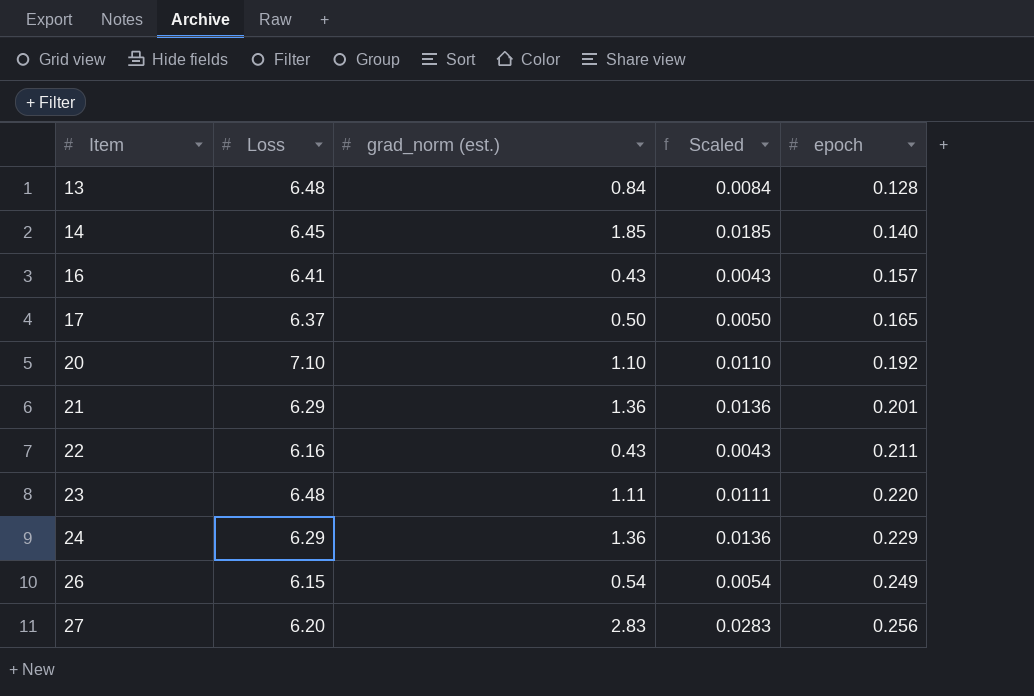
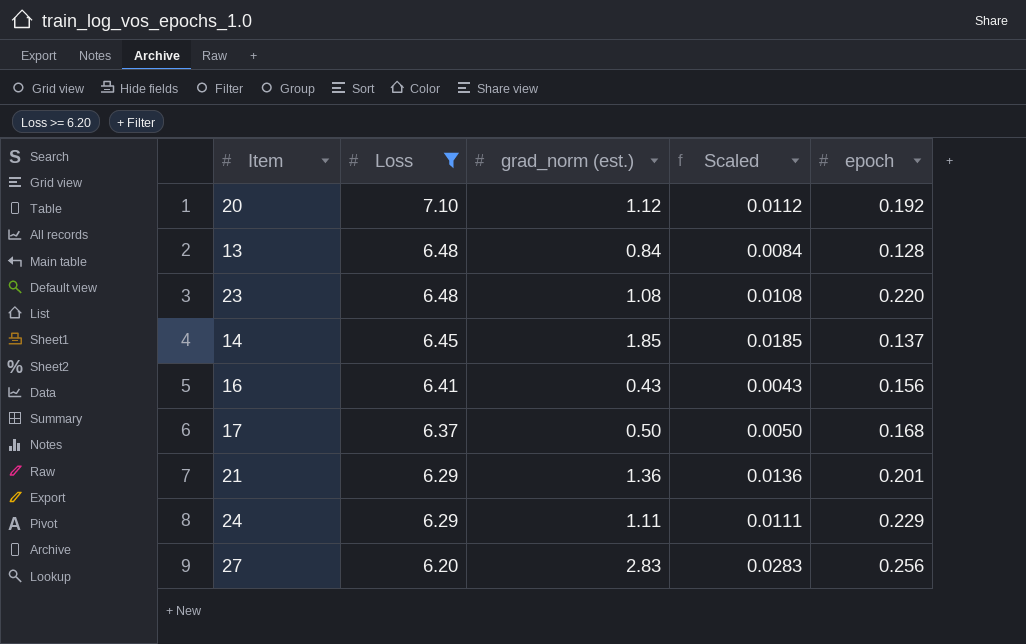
filter: none -> Loss >= 6.20
row order: Item ascending -> Loss descending
20 | grad_norm (est.): 1.10 -> 1.12
20 | Scaled: 0.0110 -> 0.0112
23 | grad_norm (est.): 1.11 -> 1.08
23 | Scaled: 0.0111 -> 0.0108
14 | epoch: 0.140 -> 0.137
16 | epoch: 0.157 -> 0.156
17 | epoch: 0.165 -> 0.168
24 | grad_norm (est.): 1.36 -> 1.11
24 | Scaled: 0.0136 -> 0.0111

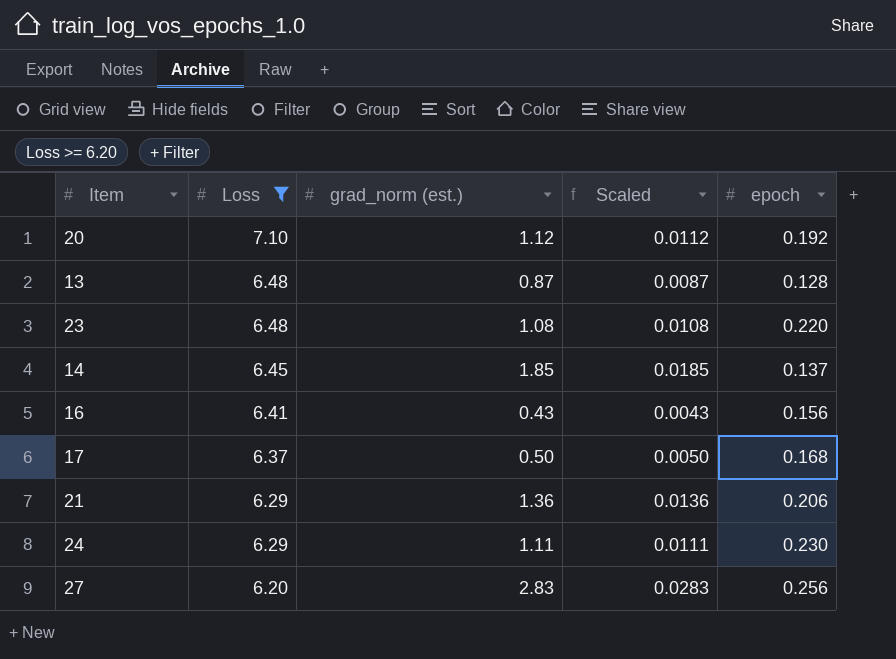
13 | grad_norm (est.): 0.84 -> 0.87
13 | Scaled: 0.0084 -> 0.0087
21 | epoch: 0.201 -> 0.206
24 | epoch: 0.229 -> 0.230

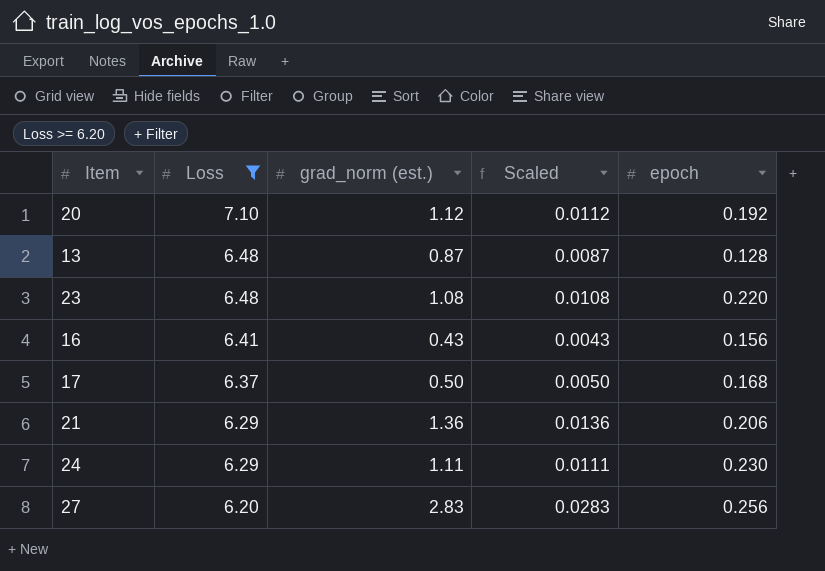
row 14: 6.45 | 1.85 | 0.0185 | 0.137 -> none

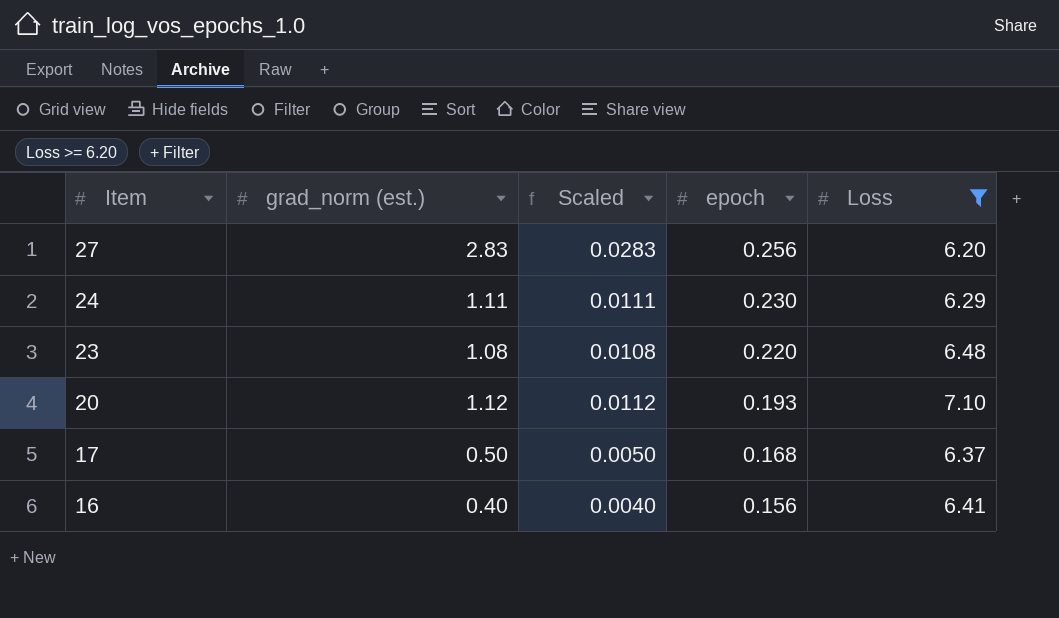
row order: Loss descending -> Item descending
column Loss | position: 2 -> 5
row 13: 6.48 | 0.87 | 0.0087 | 0.128 -> none
row 21: 6.29 | 1.36 | 0.0136 | 0.206 -> none
20 | epoch: 0.192 -> 0.193
16 | grad_norm (est.): 0.43 -> 0.40
16 | Scaled: 0.0043 -> 0.0040

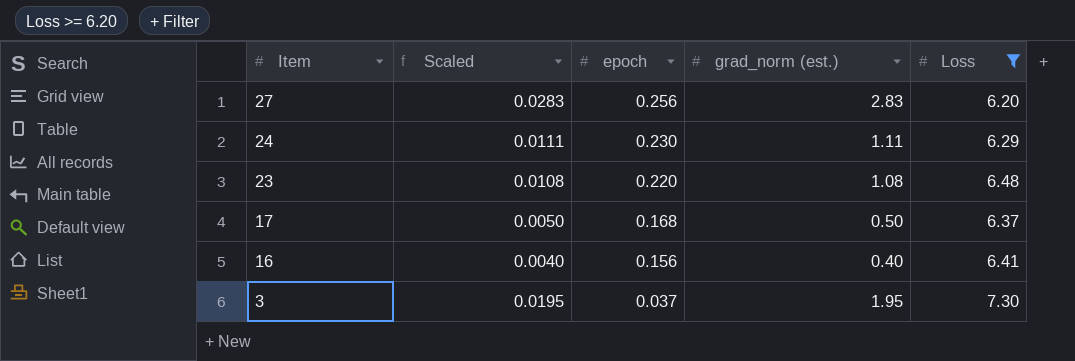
column grad_norm (est.) | position: 2 -> 4
row 20: 1.12 | 0.0112 | 0.193 | 7.10 -> none
row 3: none -> 0.0195 | 0.037 | 1.95 | 7.30

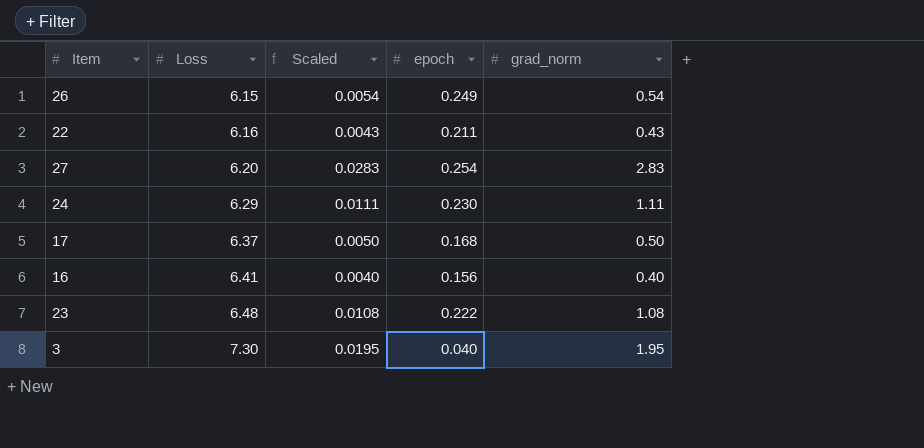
filter: Loss >= 6.20 -> none
row order: Item descending -> Loss ascending
column Loss | position: 5 -> 2
column name: grad_norm (est.) -> grad_norm
27 | epoch: 0.256 -> 0.254
23 | epoch: 0.220 -> 0.222
3 | epoch: 0.037 -> 0.040

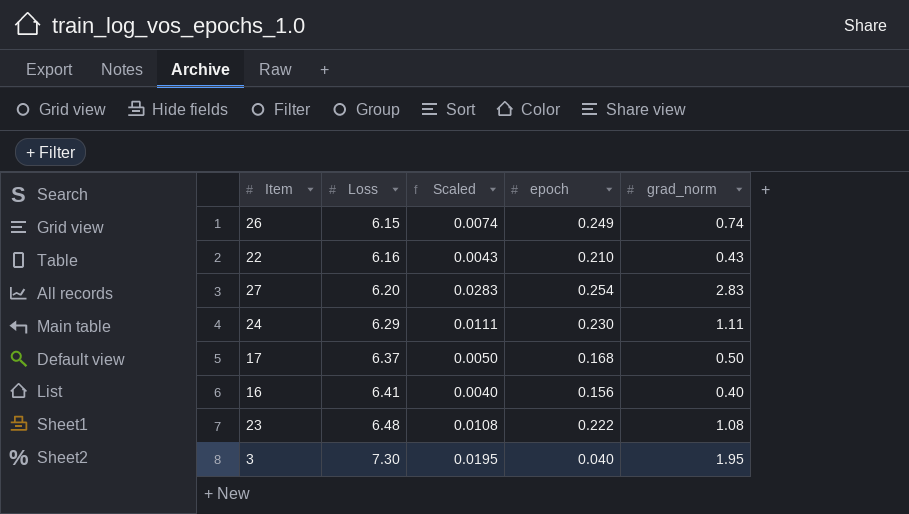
26 | Scaled: 0.0054 -> 0.0074
26 | grad_norm: 0.54 -> 0.74
22 | epoch: 0.211 -> 0.210

